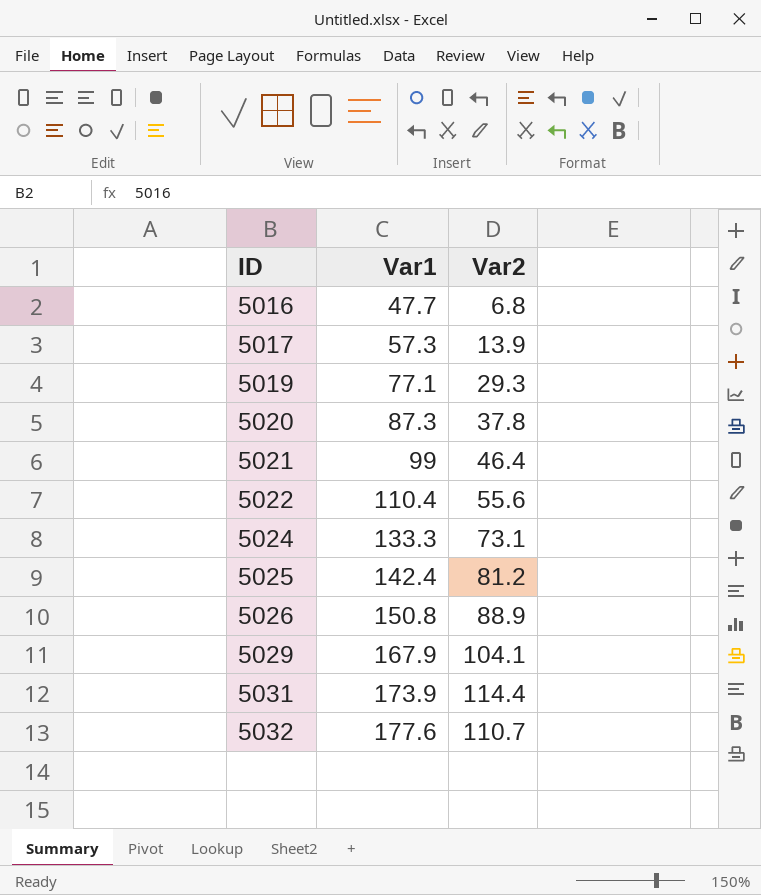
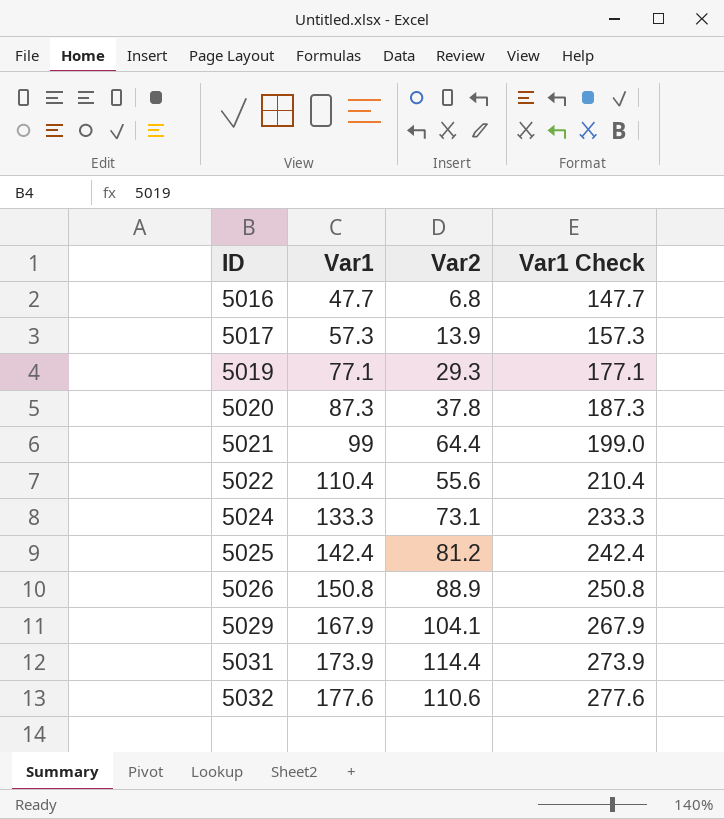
column Var1 Check | formula: none -> [Var1] + 100
5021 | Var2: 46.4 -> 64.4
5032 | Var2: 110.7 -> 110.6

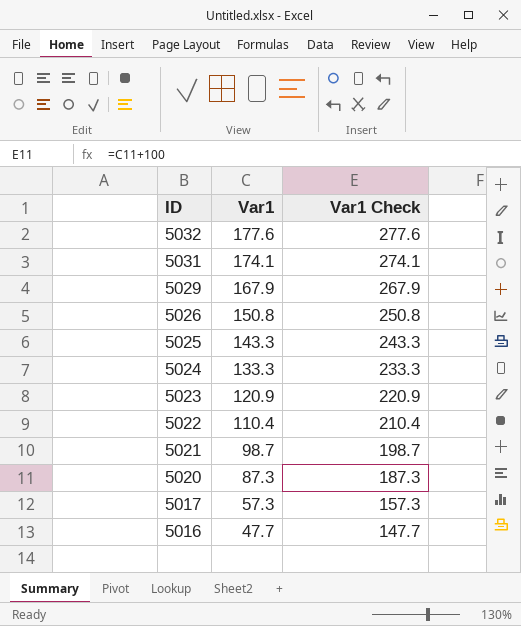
row order: ID ascending -> ID descending
column Var2 | position: 3 -> none
row 5019: 77.1 | 29.3 | 177.1 -> none
5031 | Var1: 173.9 -> 174.1
5031 | Var1 Check: 273.9 -> 274.1
5025 | Var1: 142.4 -> 143.3
5025 | Var1 Check: 242.4 -> 243.3
row 5023: none -> 120.9 | 220.9
5021 | Var1: 99 -> 98.7
5021 | Var1 Check: 199.0 -> 198.7

